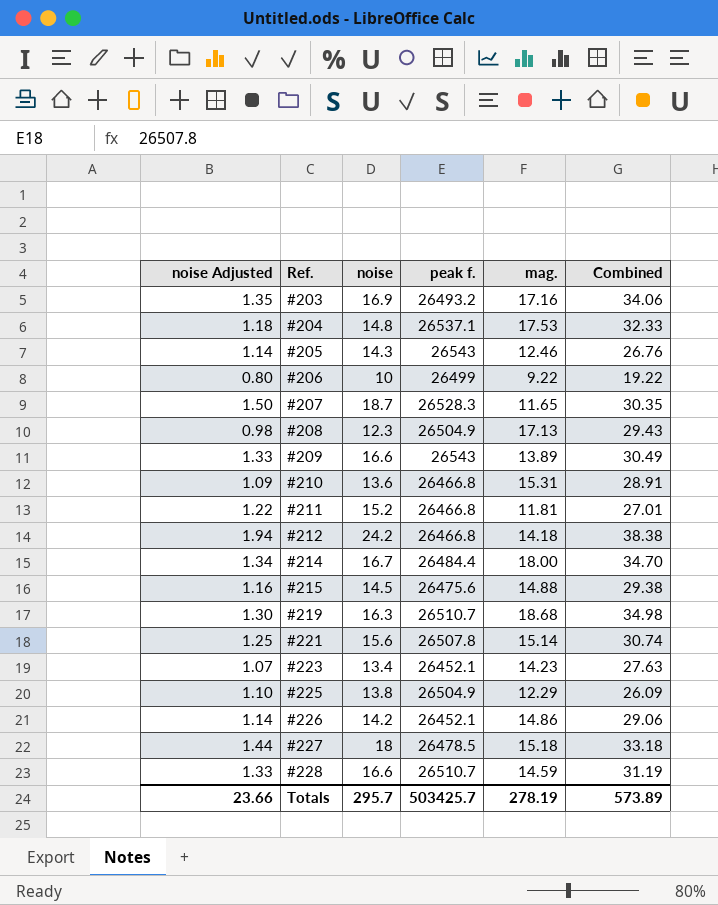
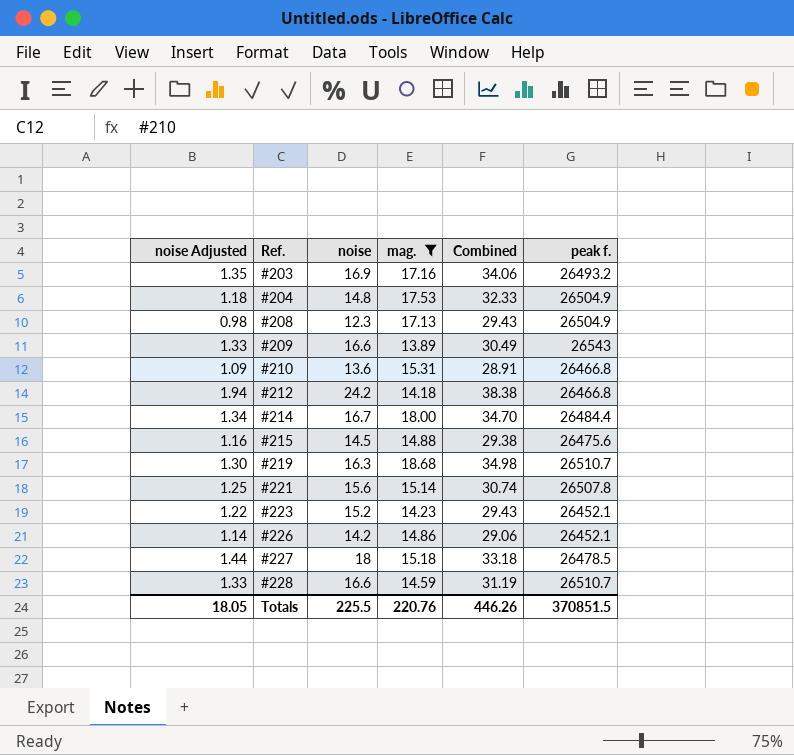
filter: none -> mag. >= 13.89
column peak f. | position: 4 -> 6
#204 | peak f.: 26537.1 -> 26504.9
#223 | noise Adjusted: 1.07 -> 1.22
#223 | noise: 13.4 -> 15.2
#223 | Combined: 27.63 -> 29.43
Totals | noise Adjusted: 23.66 -> 18.05
Totals | noise: 295.7 -> 225.5
Totals | mag.: 278.19 -> 220.76
Totals | Combined: 573.89 -> 446.26
Totals | peak f.: 503425.7 -> 370851.5

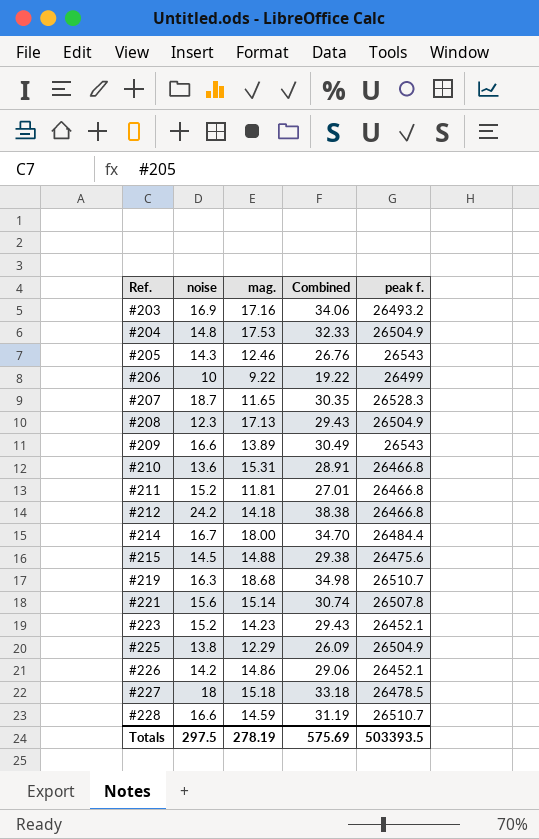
filter: mag. >= 13.89 -> none
column noise Adjusted | formula: [noise] * 0.08 -> none
Totals | noise: 225.5 -> 297.5
Totals | mag.: 220.76 -> 278.19
Totals | Combined: 446.26 -> 575.69
Totals | peak f.: 370851.5 -> 503393.5

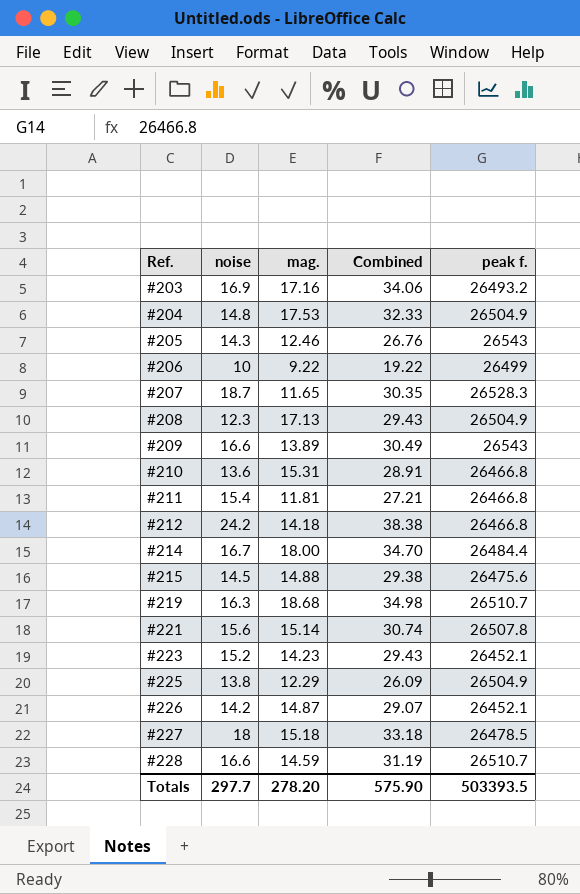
#211 | noise: 15.2 -> 15.4
#211 | Combined: 27.01 -> 27.21
#226 | mag.: 14.86 -> 14.87
#226 | Combined: 29.06 -> 29.07
Totals | noise: 297.5 -> 297.7
Totals | mag.: 278.19 -> 278.20
Totals | Combined: 575.69 -> 575.90

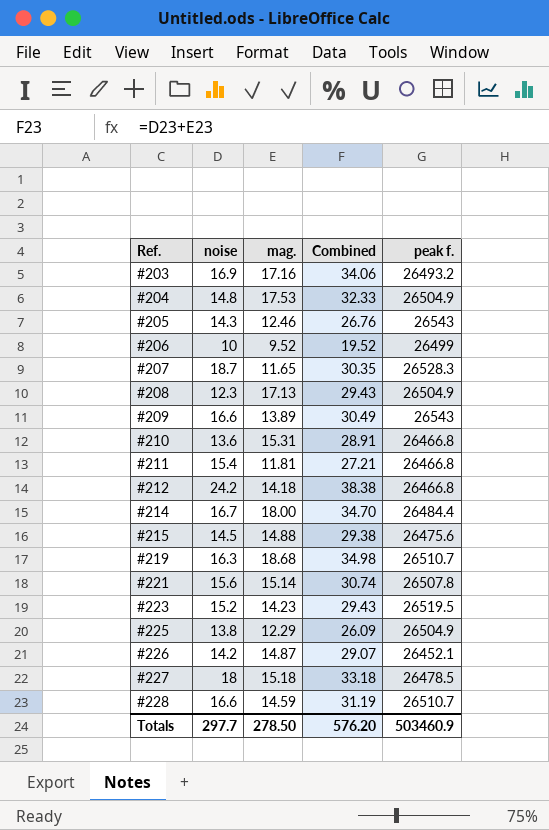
#206 | mag.: 9.22 -> 9.52
#206 | Combined: 19.22 -> 19.52
#223 | peak f.: 26452.1 -> 26519.5
Totals | mag.: 278.20 -> 278.50
Totals | Combined: 575.90 -> 576.20
Totals | peak f.: 503393.5 -> 503460.9

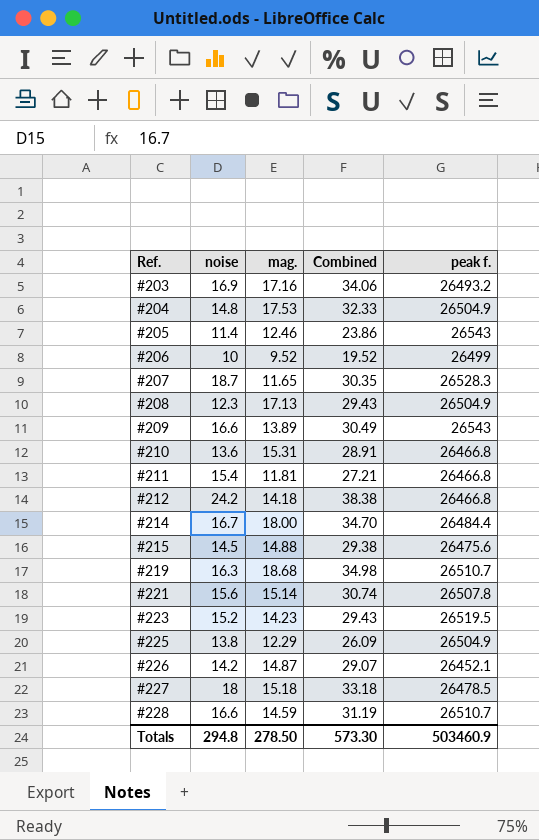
#205 | noise: 14.3 -> 11.4
#205 | Combined: 26.76 -> 23.86
Totals | noise: 297.7 -> 294.8
Totals | Combined: 576.20 -> 573.30

